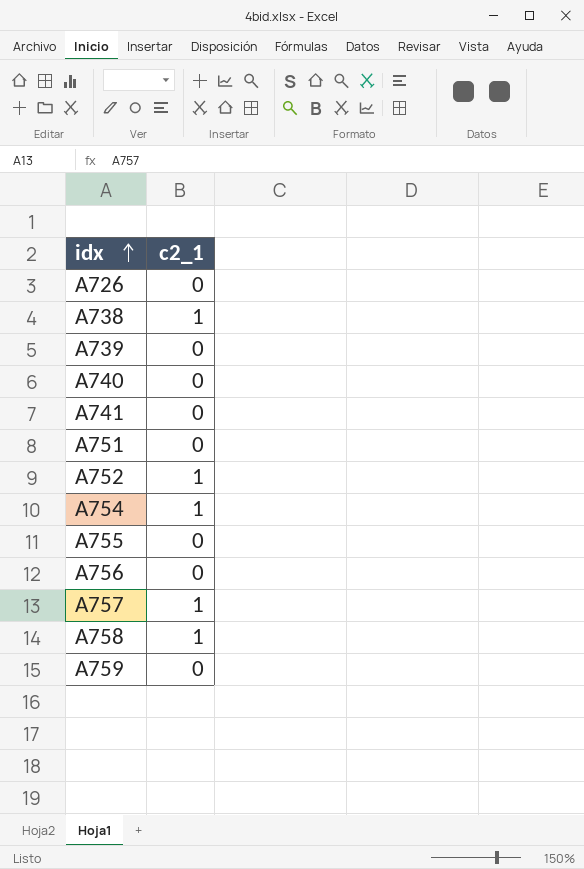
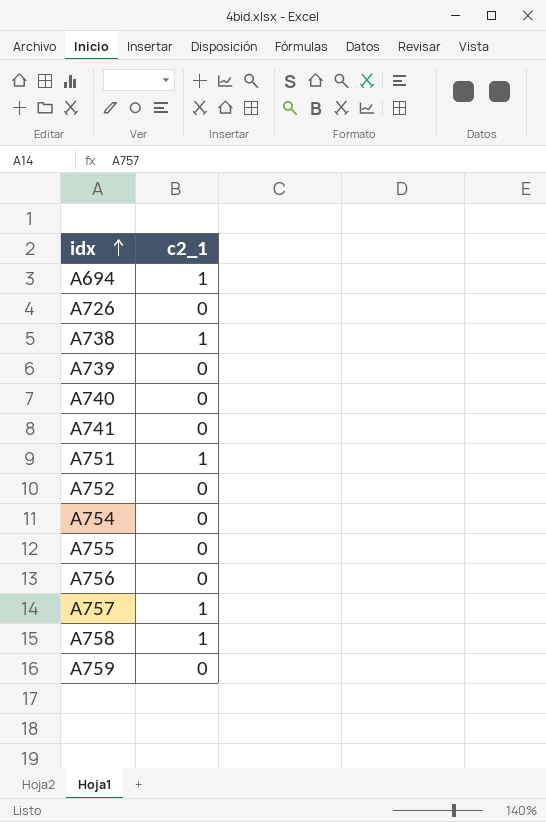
row A694: none -> 1
A751 | c2_1: 0 -> 1
A752 | c2_1: 1 -> 0
A754 | c2_1: 1 -> 0

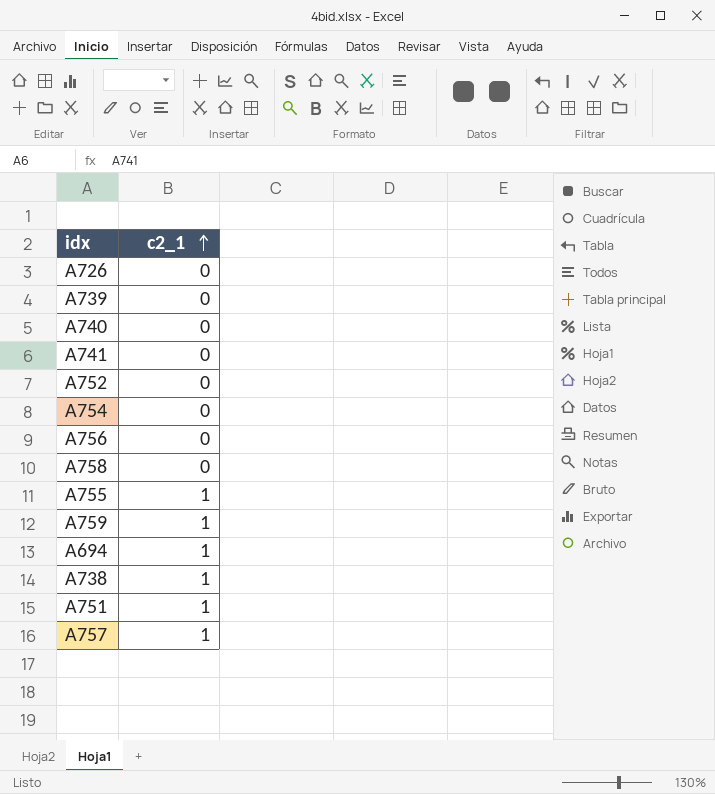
row order: idx ascending -> c2_1 ascending
A758 | c2_1: 1 -> 0
A755 | c2_1: 0 -> 1
A759 | c2_1: 0 -> 1

